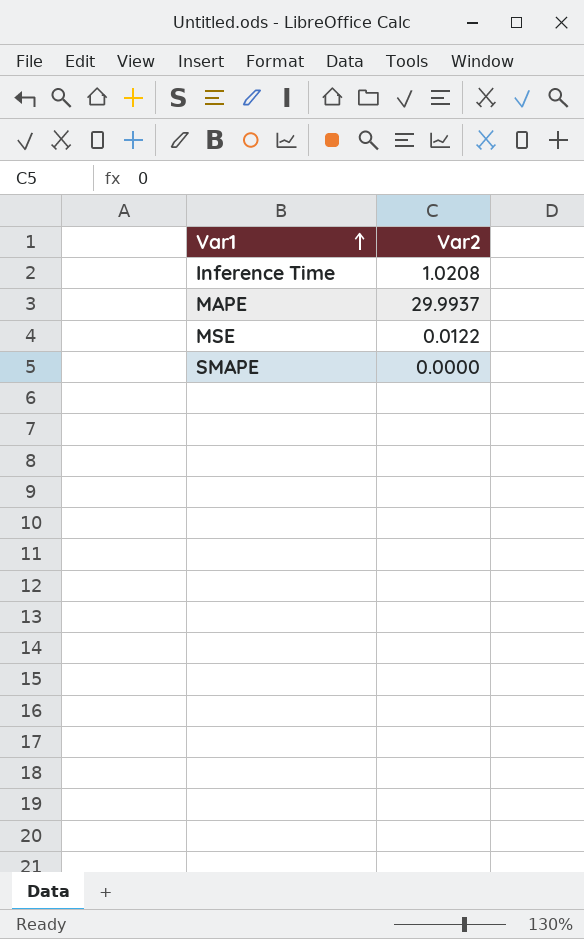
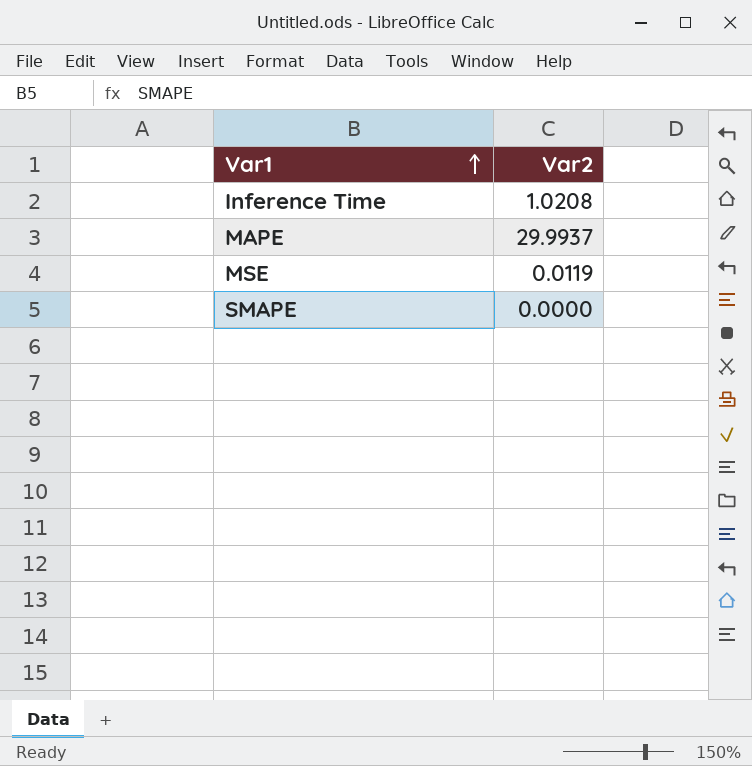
MSE | Var2: 0.0122 -> 0.0119

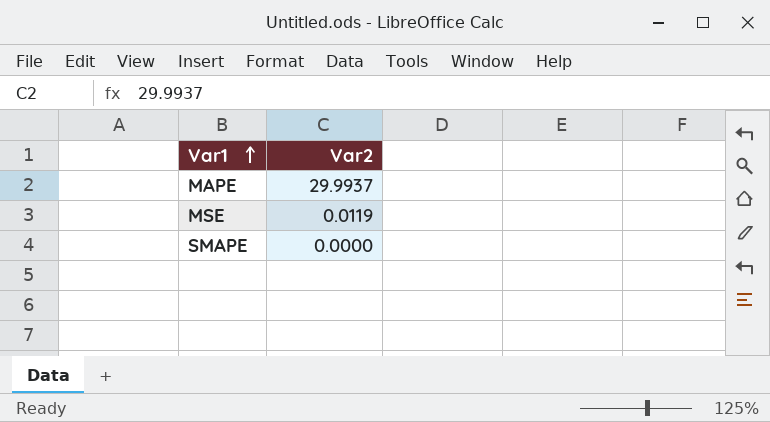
row Inference Time: 1.0208 -> none

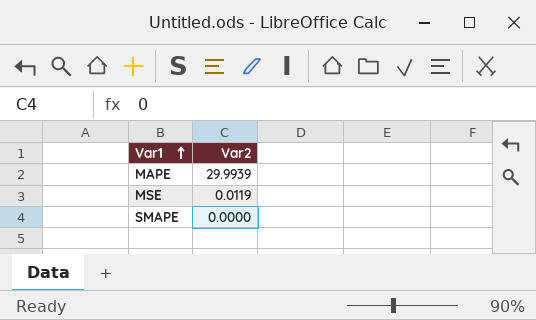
MAPE | Var2: 29.9937 -> 29.9939

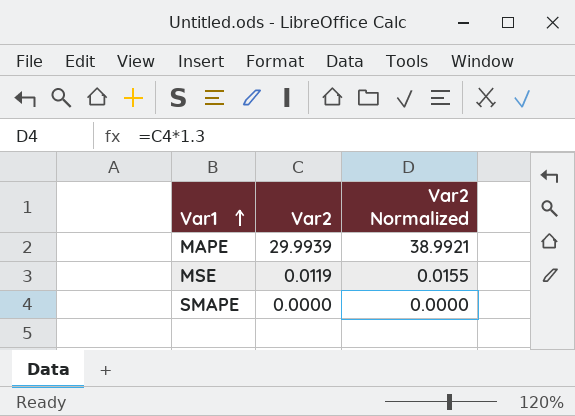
column Var2 Normalized | formula: none -> [Var2] * 1.3

